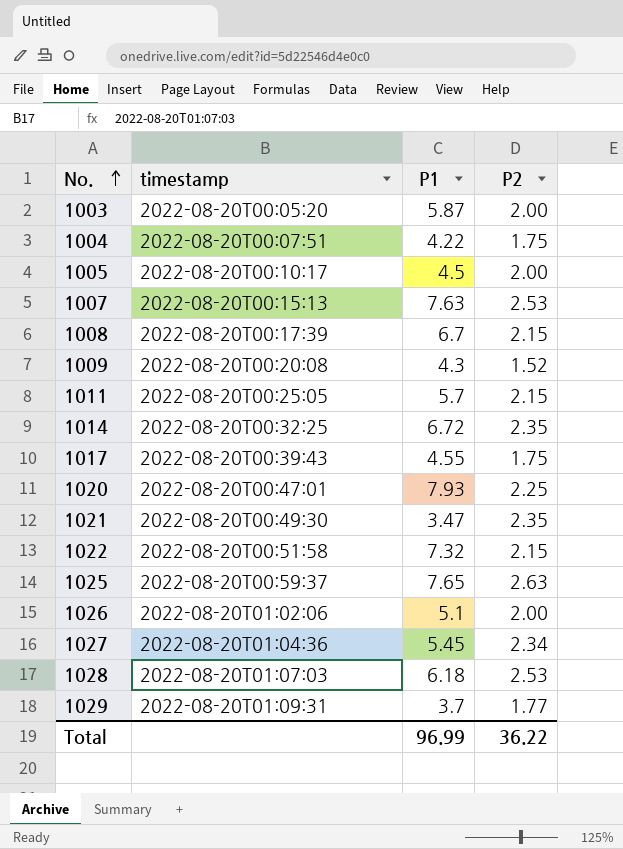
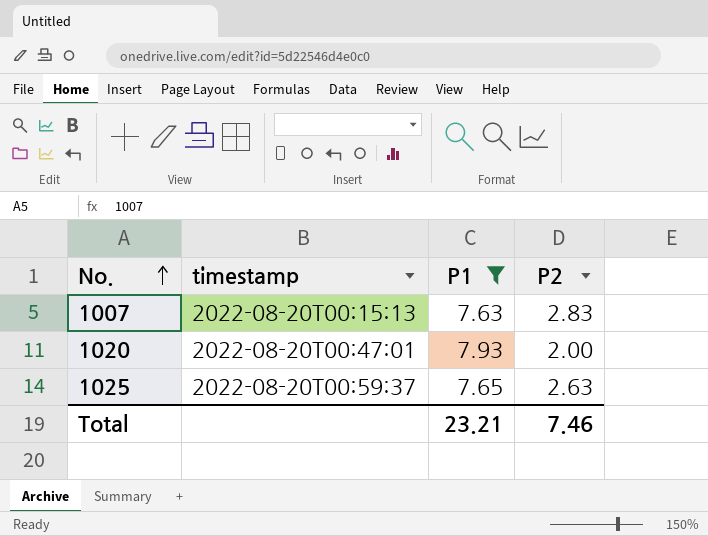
filter: none -> P1 >= 7.63
1007 | P2: 2.53 -> 2.83
1020 | P2: 2.25 -> 2.00
Total | P1: 96.99 -> 23.21
Total | P2: 36.22 -> 7.46

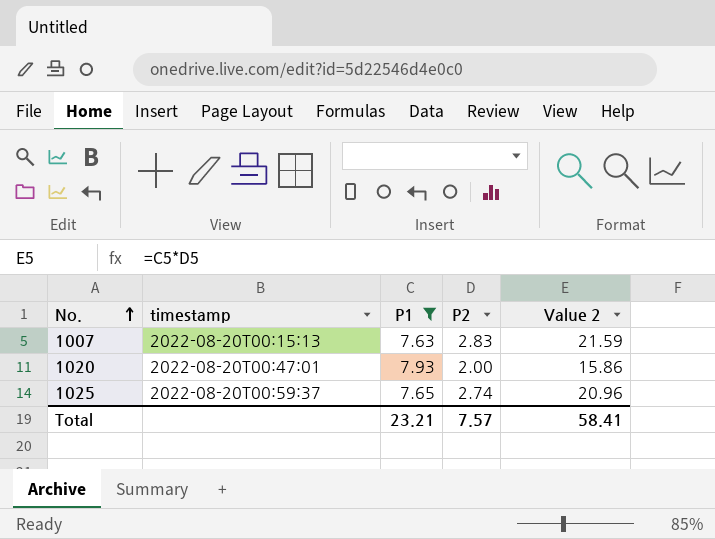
column Value 2 | formula: none -> [P1] * [P2]
1025 | P2: 2.63 -> 2.74
Total | P2: 7.46 -> 7.57

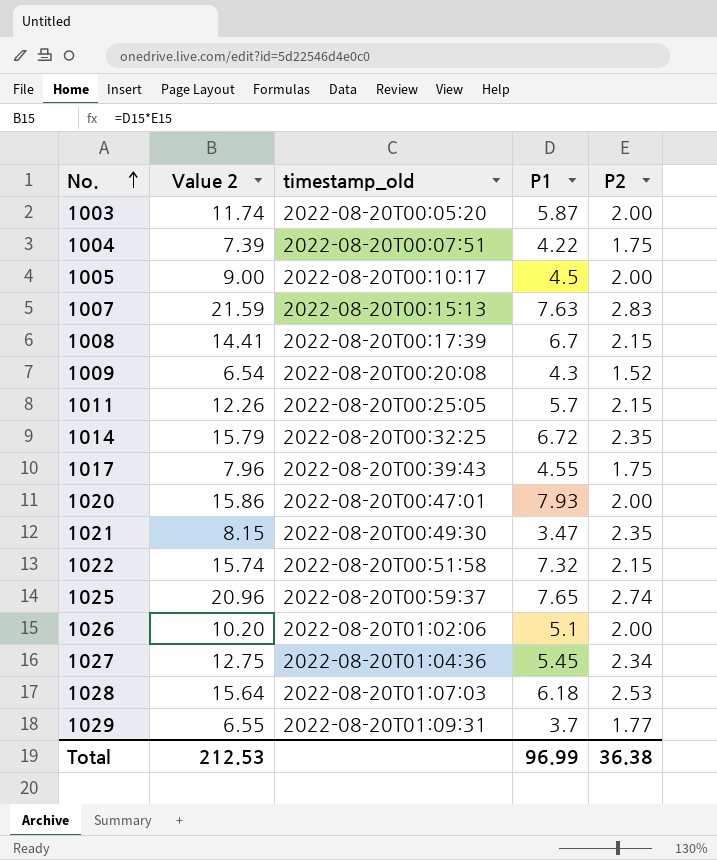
filter: P1 >= 7.63 -> none
column Value 2 | position: 5 -> 2
column name: timestamp -> timestamp_old
Total | Value 2: 58.41 -> 212.53
Total | P1: 23.21 -> 96.99
Total | P2: 7.57 -> 36.38

